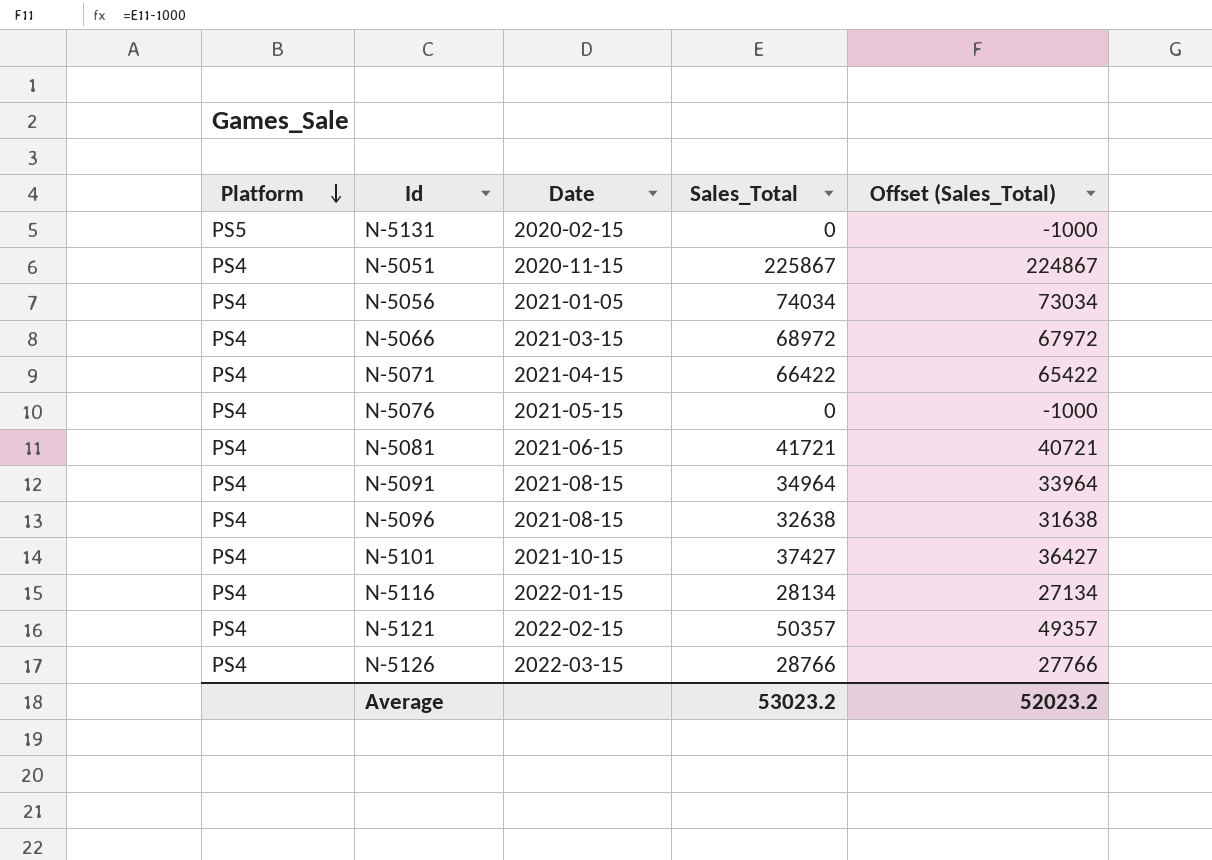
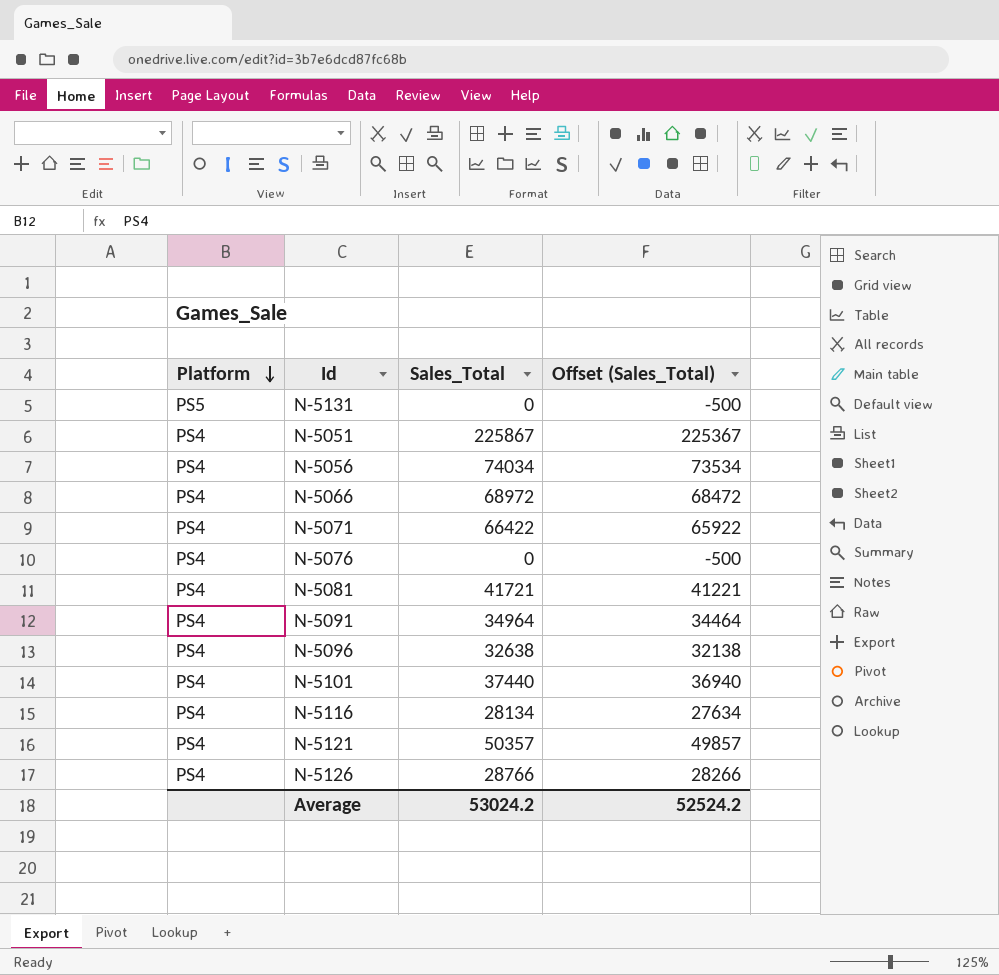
column Date | position: 3 -> none
column Offset (Sales_Total) | formula: [Sales_Total] - 1000 -> [Sales_Total] - 500
N-5101 | Sales_Total: 37427 -> 37440
Average | Sales_Total: 53023.2 -> 53024.2
Average | Offset (Sales_Total): 52023.2 -> 52524.2

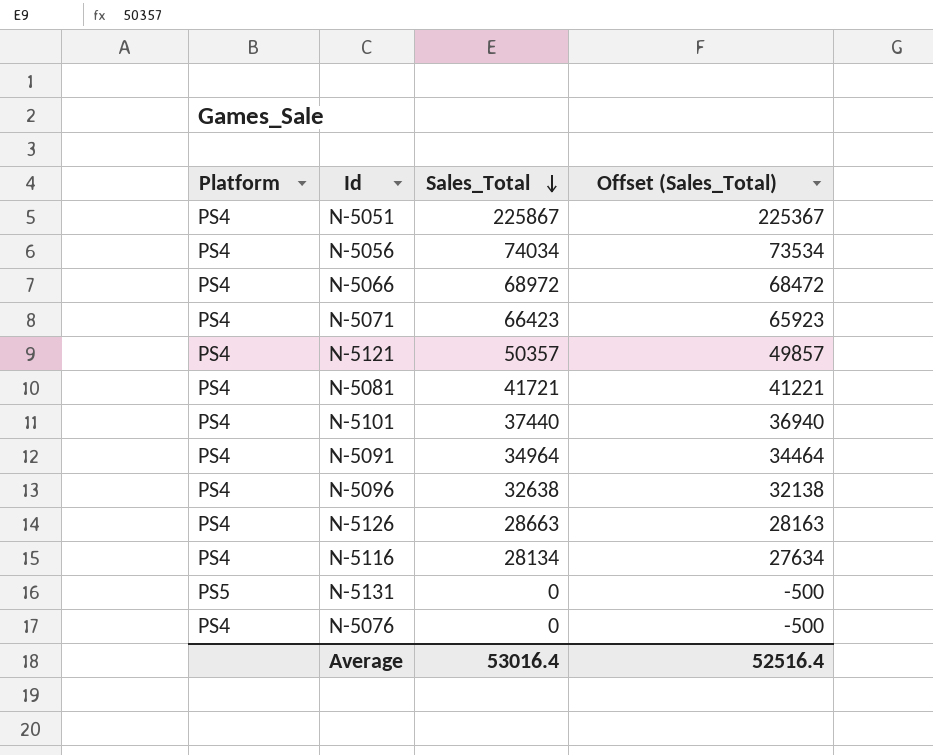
row order: Platform descending -> Sales_Total descending
N-5071 | Sales_Total: 66422 -> 66423
N-5071 | Offset (Sales_Total): 65922 -> 65923
N-5126 | Sales_Total: 28766 -> 28663
N-5126 | Offset (Sales_Total): 28266 -> 28163
Average | Sales_Total: 53024.2 -> 53016.4
Average | Offset (Sales_Total): 52524.2 -> 52516.4

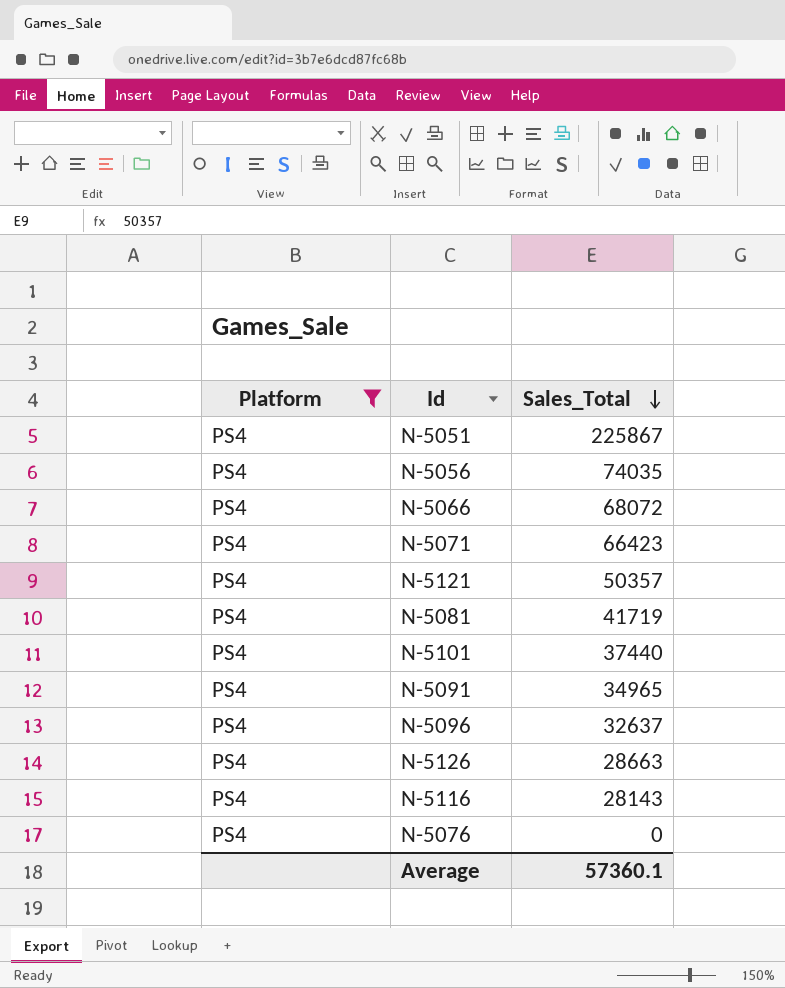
filter: none -> Platform = PS4
column Offset (Sales_Total) | formula: [Sales_Total] - 500 -> none
N-5056 | Sales_Total: 74034 -> 74035
N-5066 | Sales_Total: 68972 -> 68072
N-5081 | Sales_Total: 41721 -> 41719
N-5091 | Sales_Total: 34964 -> 34965
N-5096 | Sales_Total: 32638 -> 32637
N-5116 | Sales_Total: 28134 -> 28143
Average | Sales_Total: 53016.4 -> 57360.1

